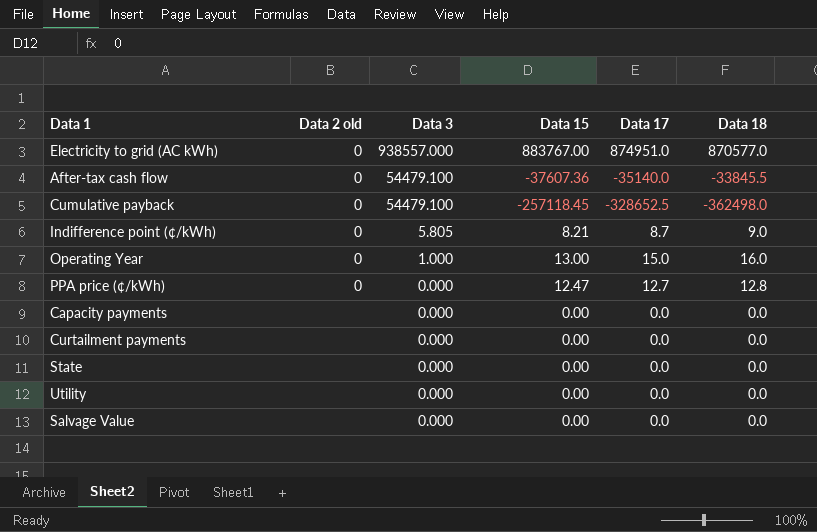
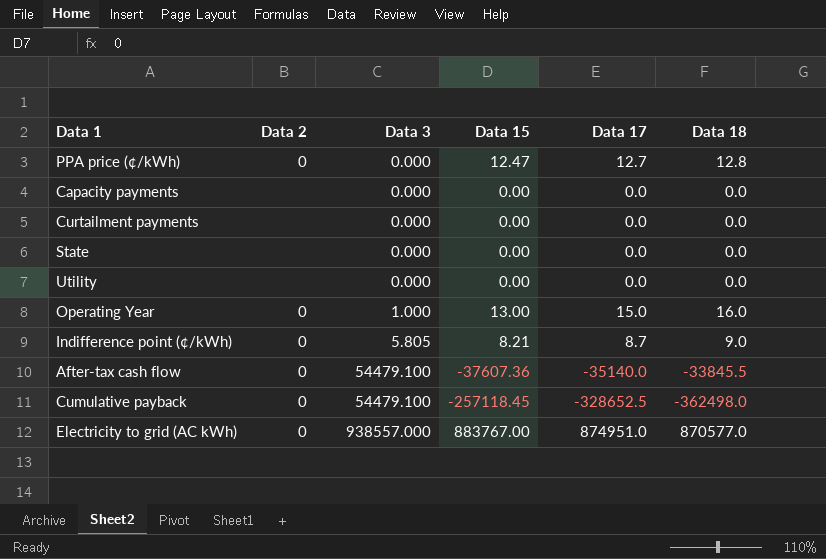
row order: Data 3 descending -> Data 3 ascending
column name: Data 2 old -> Data 2
row Salvage Value: none | 0.000 | 0.00 | 0.0 | 0.0 -> none

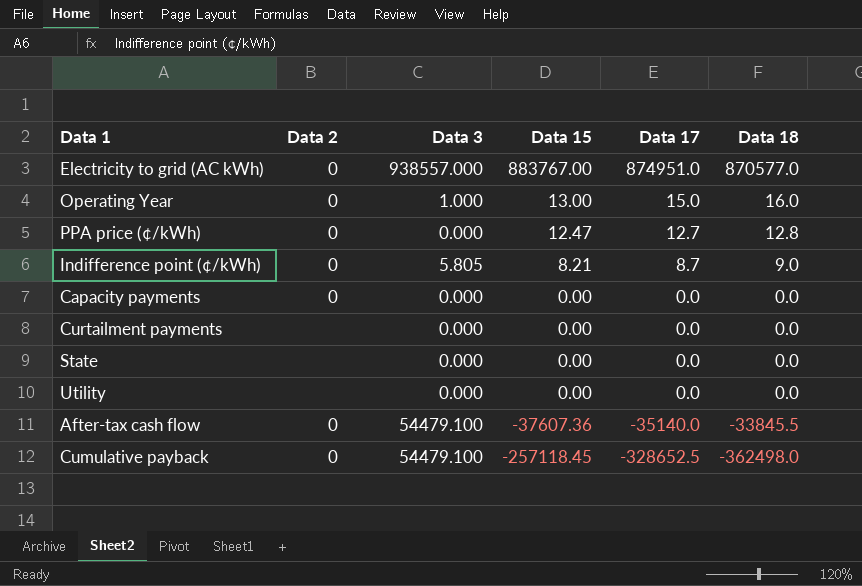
row order: Data 3 ascending -> Data 15 descending
Capacity payments | Data 2: none -> 0

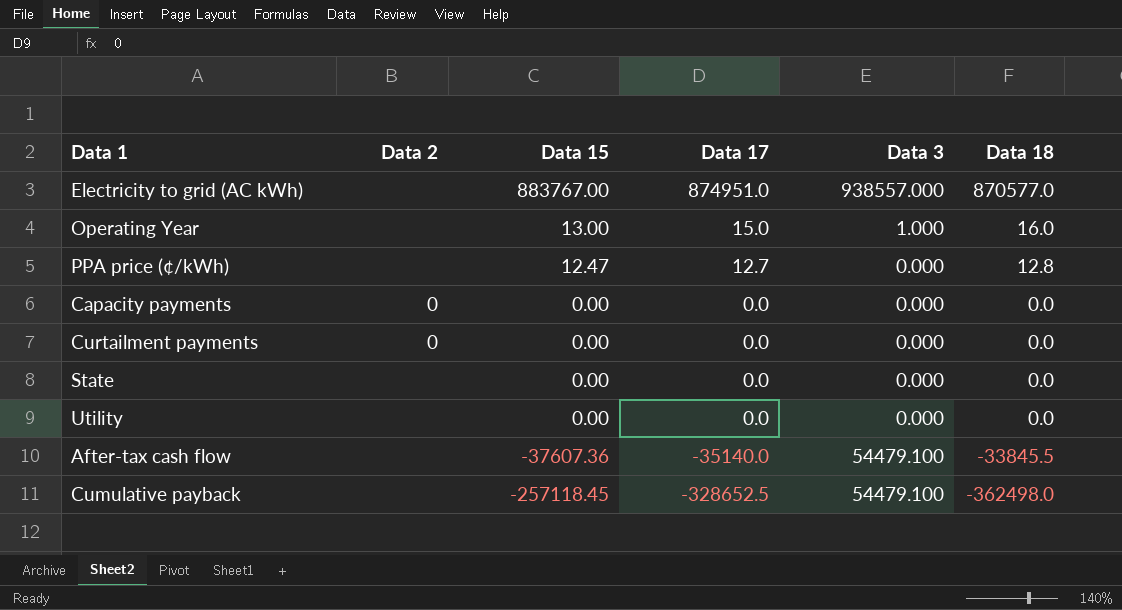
column Data 3 | position: 3 -> 5
row Indifference point (¢/kWh): 0 | 5.805 | 8.21 | 8.7 | 9.0 -> none
Electricity to grid (AC kWh) | Data 2: 0 -> none
Operating Year | Data 2: 0 -> none
PPA price (¢/kWh) | Data 2: 0 -> none
Curtailment payments | Data 2: none -> 0
After-tax cash flow | Data 2: 0 -> none
Cumulative payback | Data 2: 0 -> none

